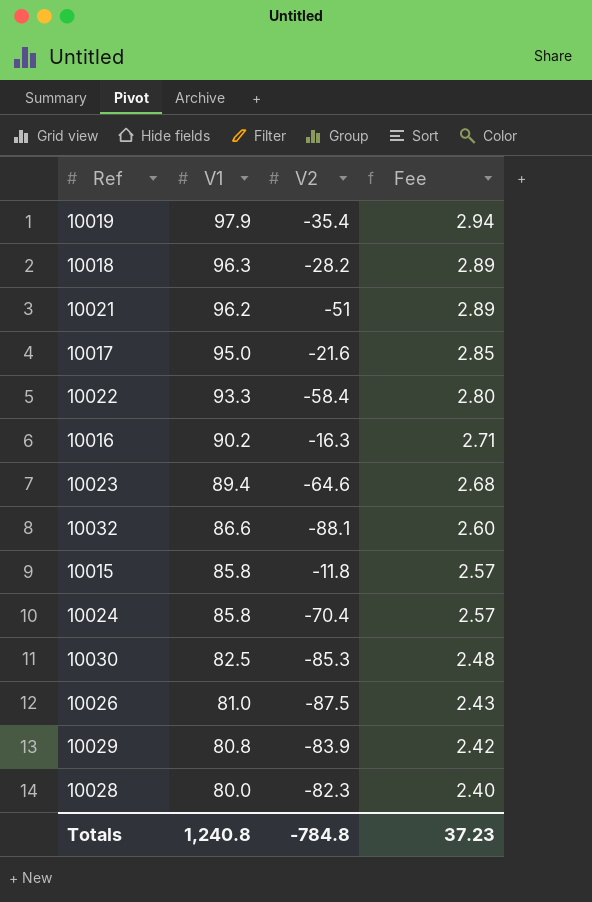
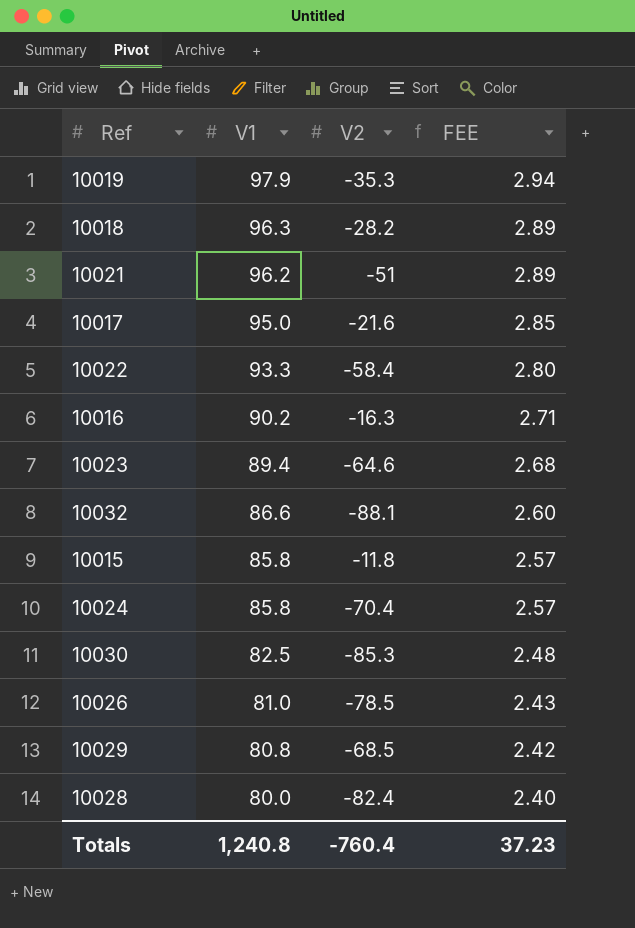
column name: Fee -> FEE
10019 | V2: -35.4 -> -35.3
10026 | V2: -87.5 -> -78.5
10029 | V2: -83.9 -> -68.5
10028 | V2: -82.3 -> -82.4
Totals | V2: -784.8 -> -760.4

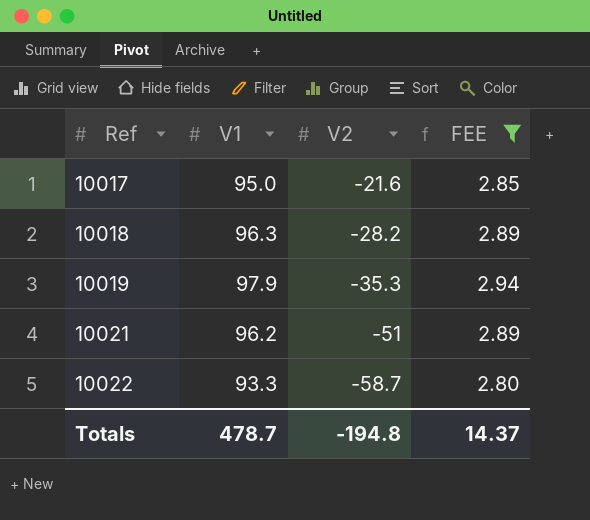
filter: none -> FEE >= 2.80
row order: V1 descending -> Ref ascending
10022 | V2: -58.4 -> -58.7
Totals | V1: 1,240.8 -> 478.7
Totals | V2: -760.4 -> -194.8
Totals | FEE: 37.23 -> 14.37

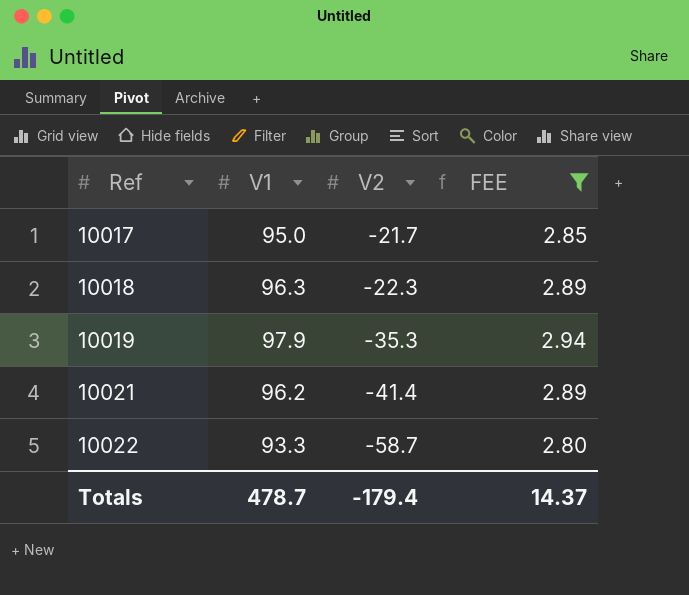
10017 | V2: -21.6 -> -21.7
10018 | V2: -28.2 -> -22.3
10021 | V2: -51 -> -41.4
Totals | V2: -194.8 -> -179.4

